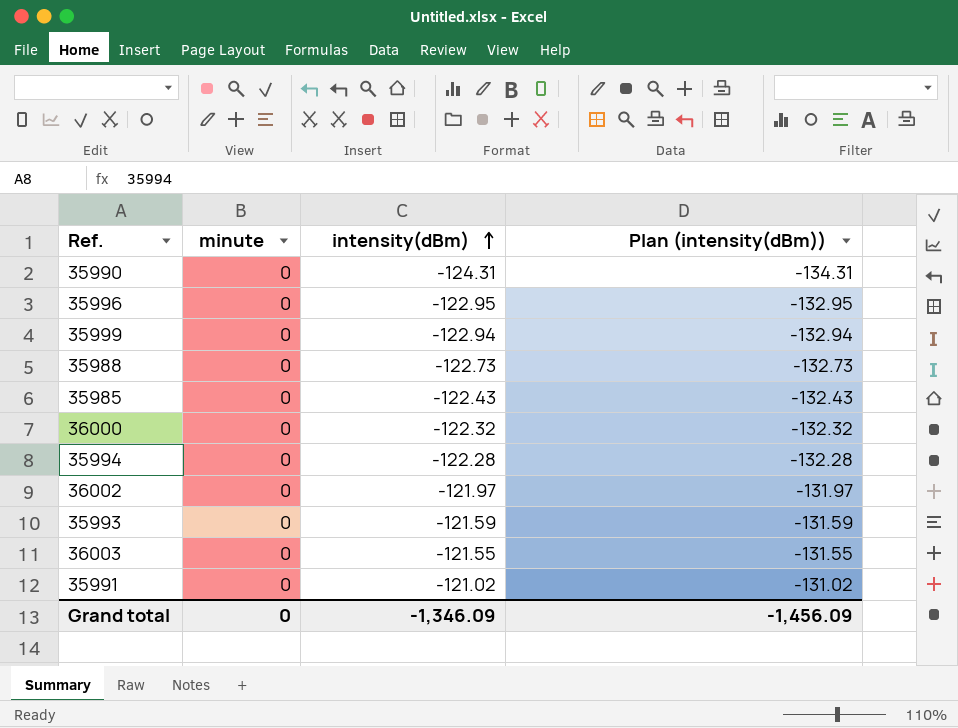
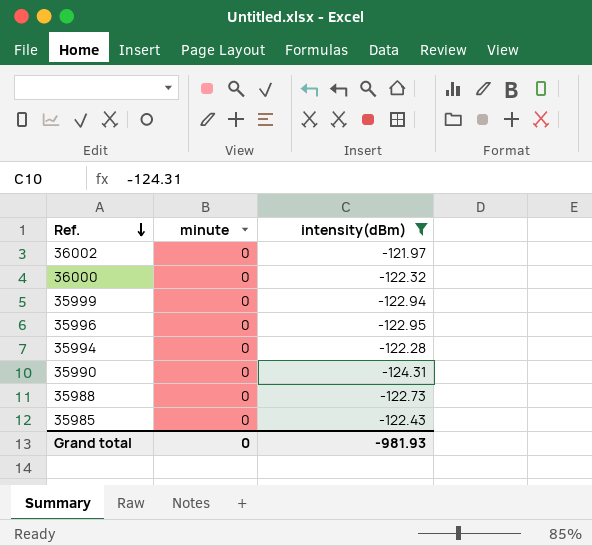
filter: none -> intensity(dBm) <= -121.97
row order: intensity(dBm) ascending -> Ref. descending
column Plan (intensity(dBm)) | formula: [intensity(dBm)] - 10 -> none
Grand total | intensity(dBm): -1,346.09 -> -981.93

